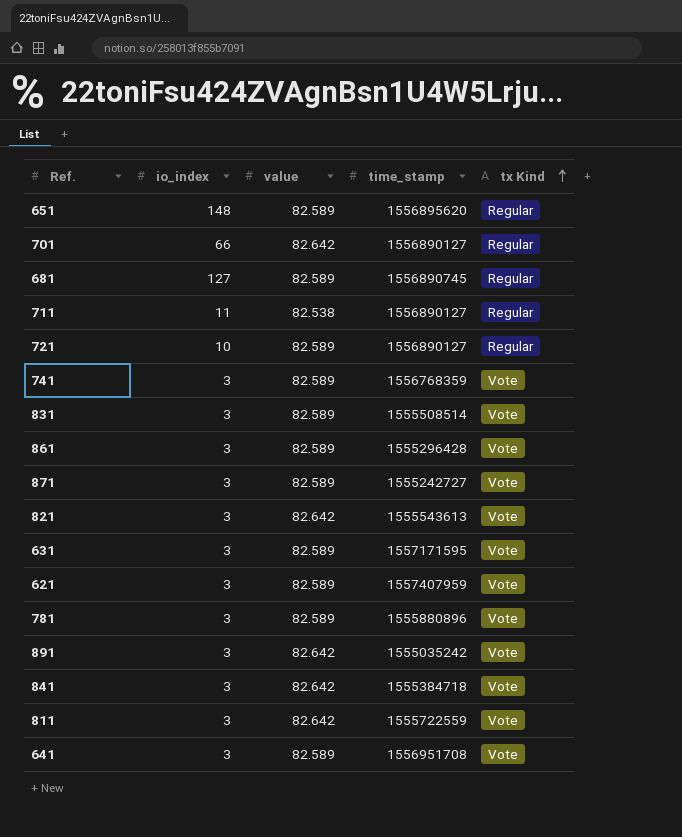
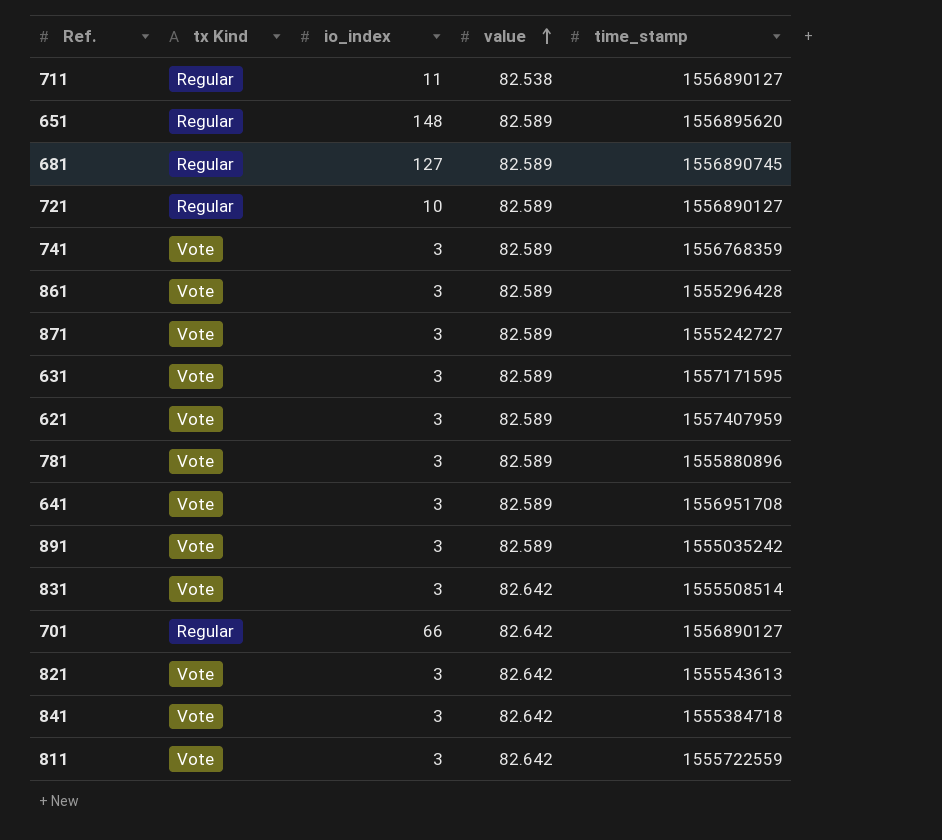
row order: tx Kind ascending -> value ascending
column tx Kind | position: 5 -> 2
891 | value: 82.642 -> 82.589
831 | value: 82.589 -> 82.642

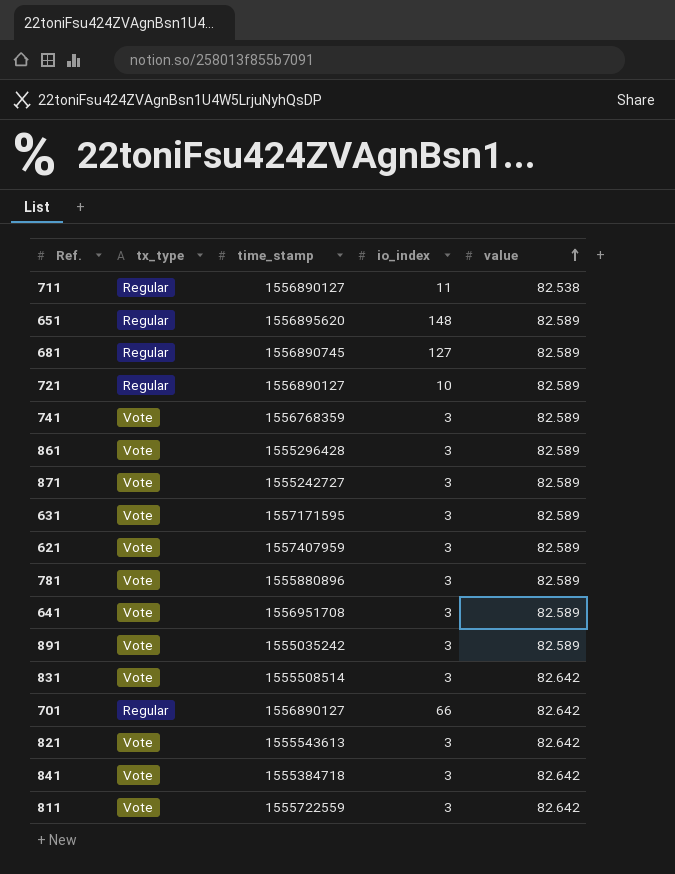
column name: tx Kind -> tx_type
column time_stamp | position: 5 -> 3

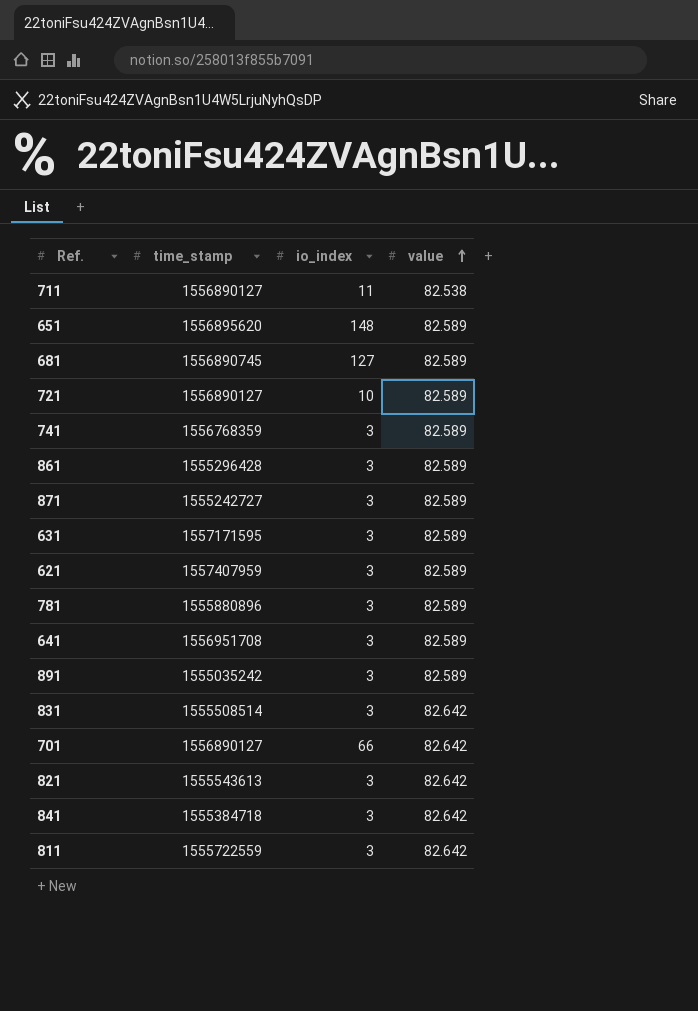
column tx_type | position: 2 -> none

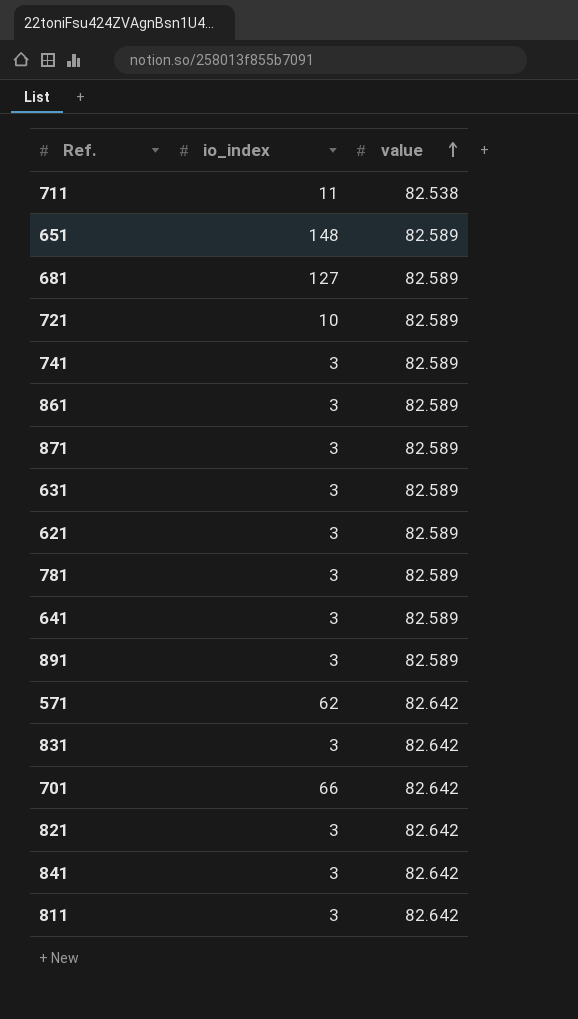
column time_stamp | position: 2 -> none
row 571: none -> 62 | 82.642

